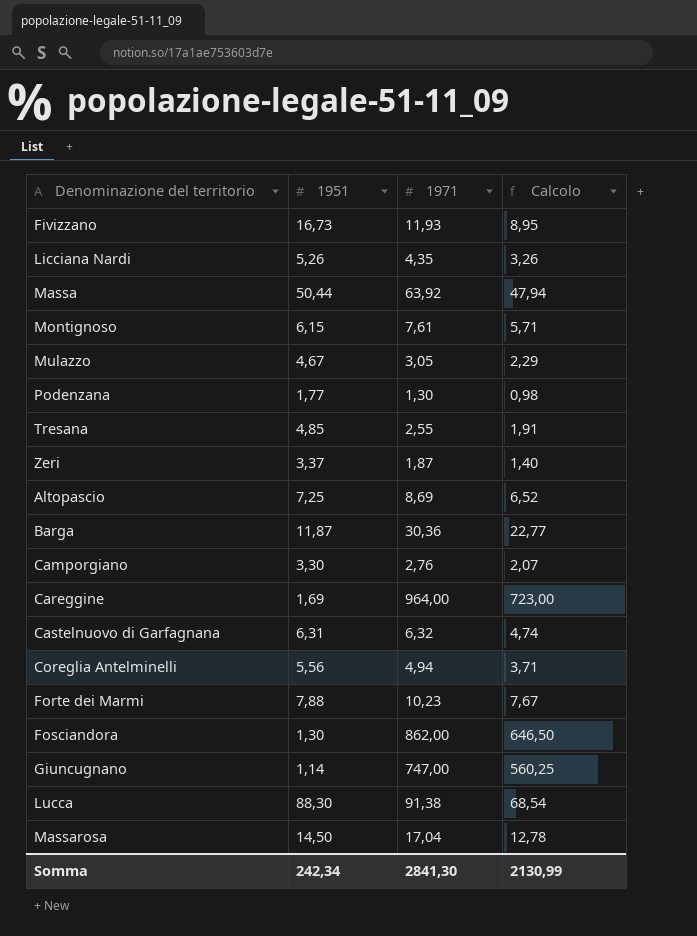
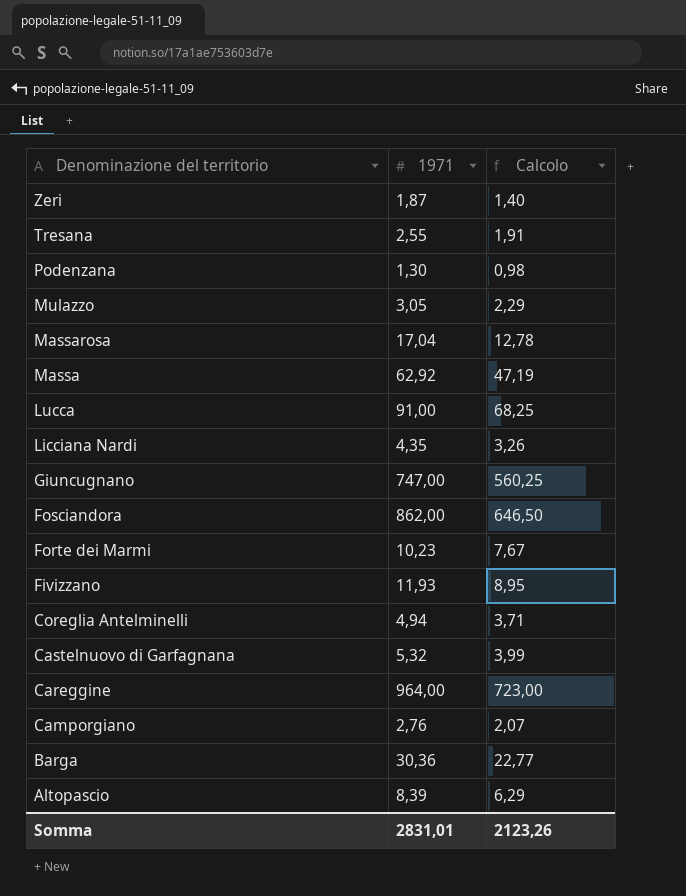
row order: none -> Denominazione del territorio descending
column 1951 | position: 2 -> none
row Montignoso: 6,15 | 7,61 | 5,71 -> none
Massa | 1971: 63,92 -> 62,92
Massa | Calcolo: 47,94 -> 47,19
Lucca | 1971: 91,38 -> 91,00
Lucca | Calcolo: 68,54 -> 68,25
Castelnuovo di Garfagnana | 1971: 6,32 -> 5,32
Castelnuovo di Garfagnana | Calcolo: 4,74 -> 3,99
Altopascio | 1971: 8,69 -> 8,39
Altopascio | Calcolo: 6,52 -> 6,29
Somma | 1971: 2841,30 -> 2831,01
Somma | Calcolo: 2130,99 -> 2123,26

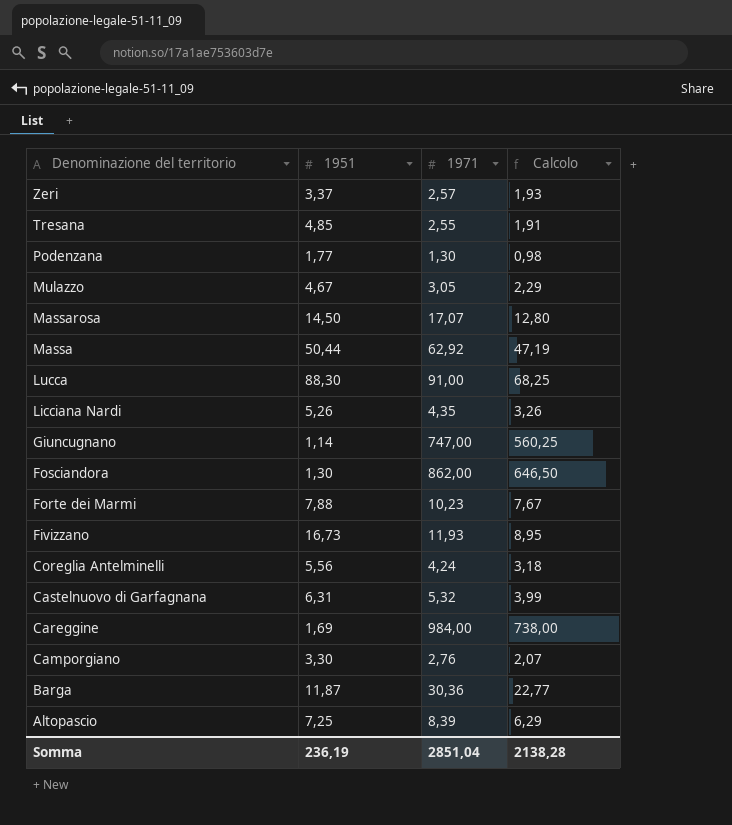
column 1951 | position: none -> 2
Zeri | 1971: 1,87 -> 2,57
Zeri | Calcolo: 1,40 -> 1,93
Massarosa | 1971: 17,04 -> 17,07
Massarosa | Calcolo: 12,78 -> 12,80
Coreglia Antelminelli | 1971: 4,94 -> 4,24
Coreglia Antelminelli | Calcolo: 3,71 -> 3,18
Careggine | 1971: 964,00 -> 984,00
Careggine | Calcolo: 723,00 -> 738,00
Somma | 1971: 2831,01 -> 2851,04
Somma | Calcolo: 2123,26 -> 2138,28

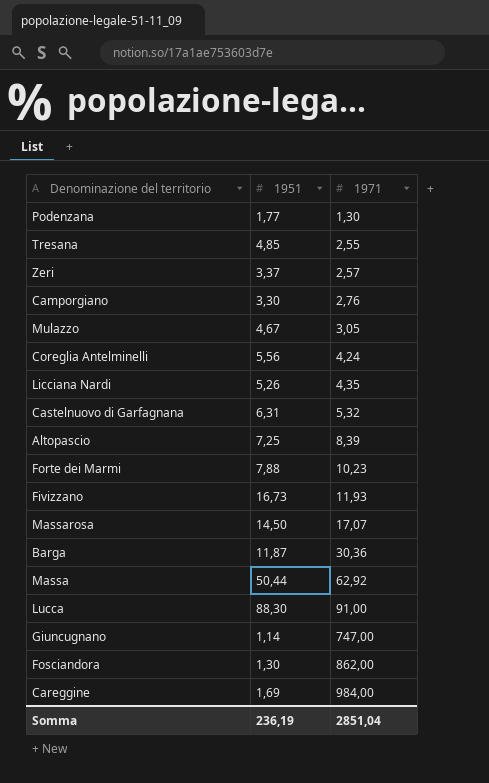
row order: Denominazione del territorio descending -> 1971 ascending
column Calcolo | formula: [1971] * 0,75 -> none

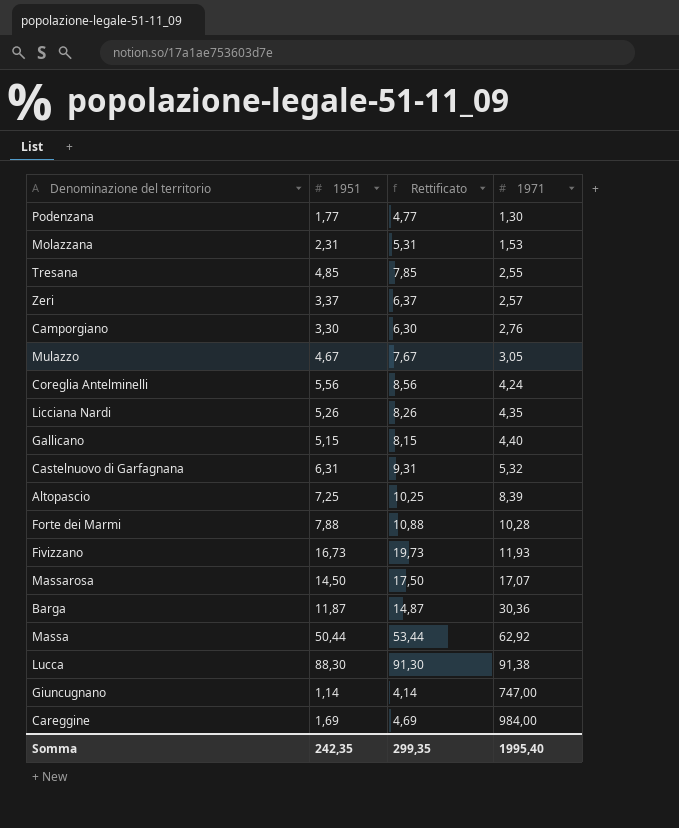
column Rettificato | formula: none -> [1951] + 3
row Fosciandora: 1,30 | 862,00 -> none
row Molazzana: none -> 2,31 | 5,31 | 1,53
row Gallicano: none -> 5,15 | 8,15 | 4,40
Forte dei Marmi | 1971: 10,23 -> 10,28
Lucca | 1971: 91,00 -> 91,38
Somma | 1951: 236,19 -> 242,35
Somma | 1971: 2851,04 -> 1995,40

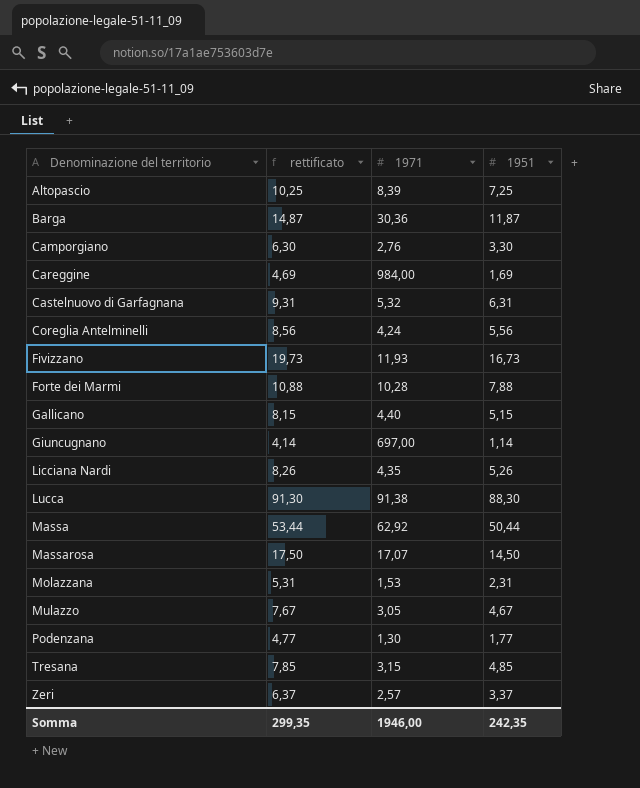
row order: 1971 ascending -> Denominazione del territorio ascending
column name: Rettificato -> rettificato
column 1951 | position: 2 -> 4
Giuncugnano | 1971: 747,00 -> 697,00
Tresana | 1971: 2,55 -> 3,15
Somma | 1971: 1995,40 -> 1946,00

